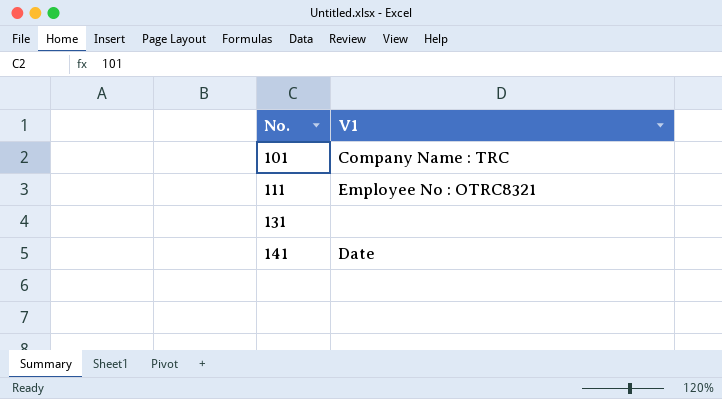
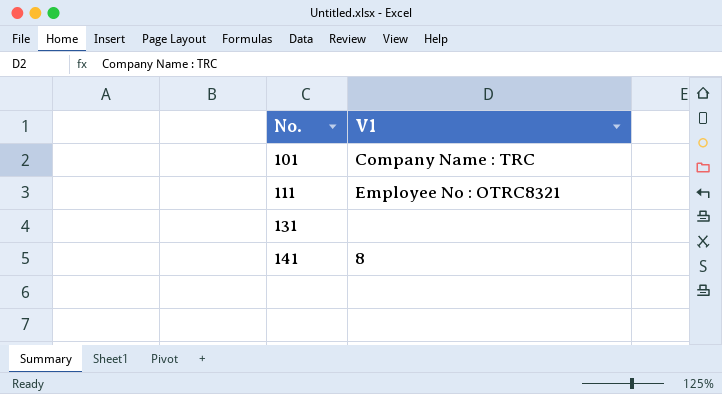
141 | V1: Date -> 8

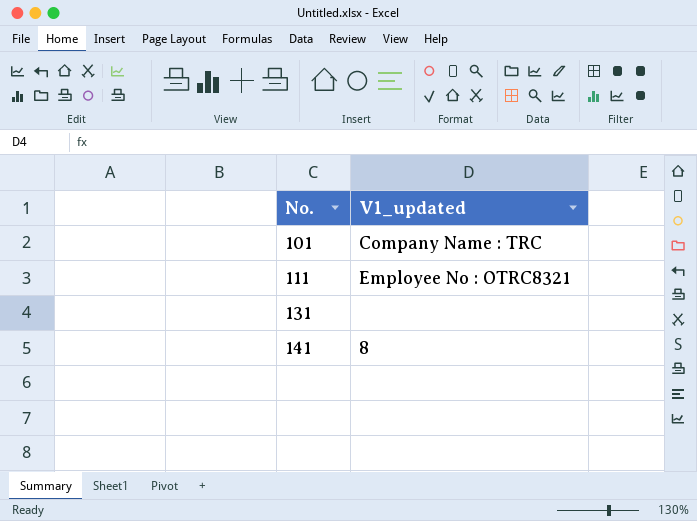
column name: V1 -> V1_updated

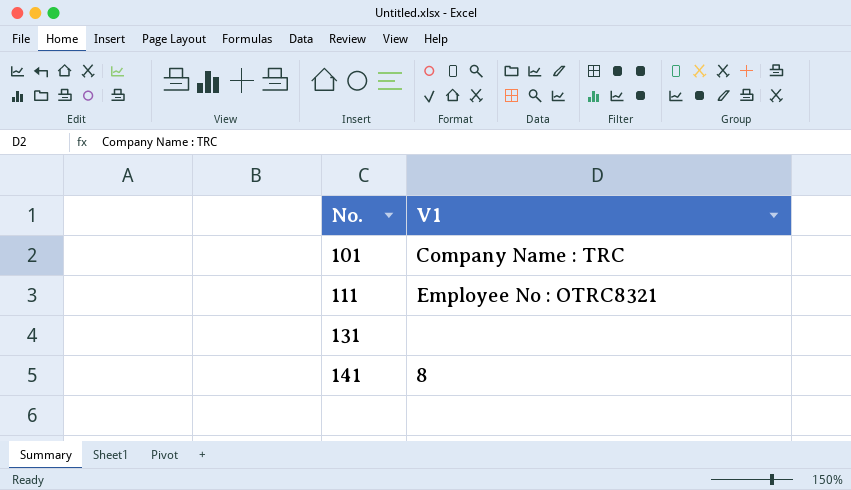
column name: V1_updated -> V1

